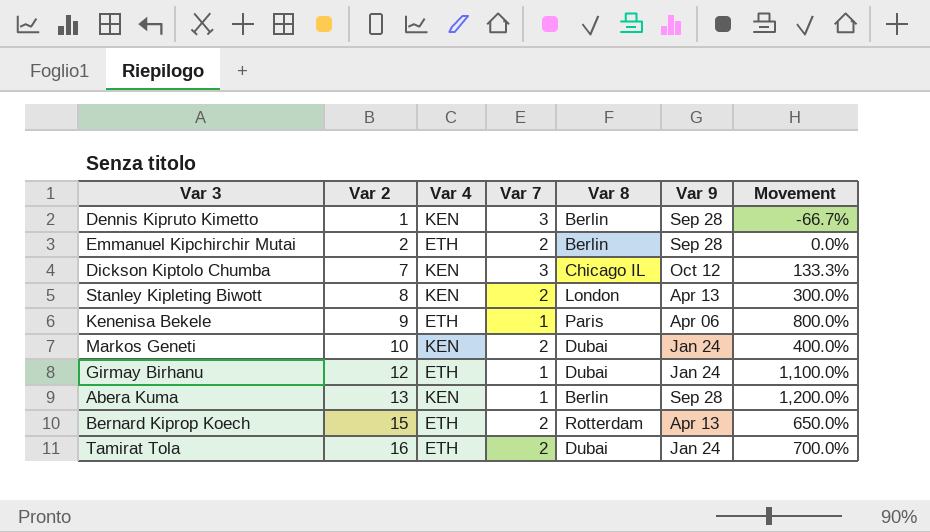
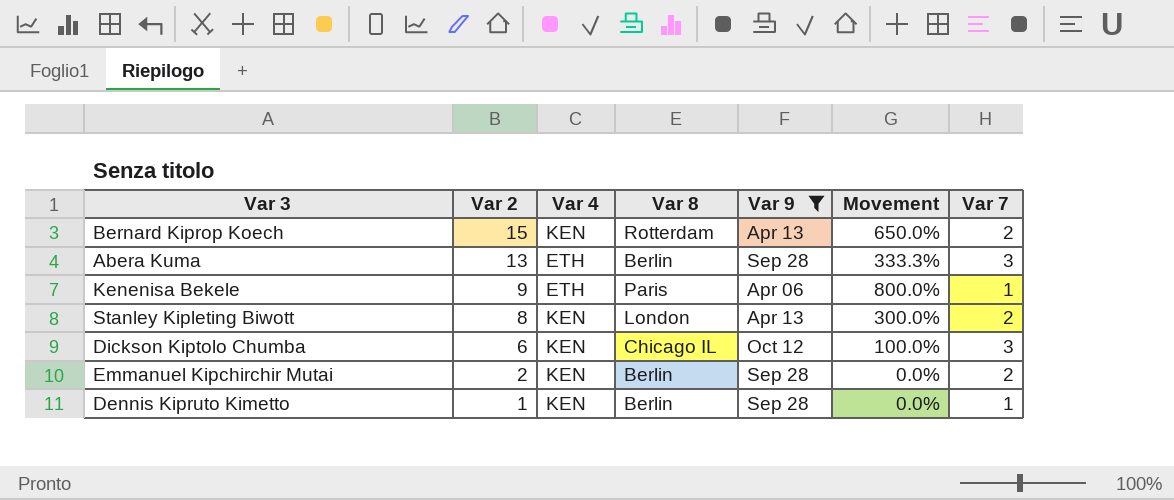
filter: none -> Var 9 != Jan 24
row order: Var 2 ascending -> Var 2 descending
column Var 7 | position: 4 -> 7
Bernard Kiprop Koech | Var 4: ETH -> KEN
Abera Kuma | Var 4: KEN -> ETH
Abera Kuma | Movement: 1,200.0% -> 333.3%
Abera Kuma | Var 7: 1 -> 3
Dickson Kiptolo Chumba | Var 2: 7 -> 6
Dickson Kiptolo Chumba | Movement: 133.3% -> 100.0%
Emmanuel Kipchirchir Mutai | Var 4: ETH -> KEN
Dennis Kipruto Kimetto | Movement: -66.7% -> 0.0%
Dennis Kipruto Kimetto | Var 7: 3 -> 1

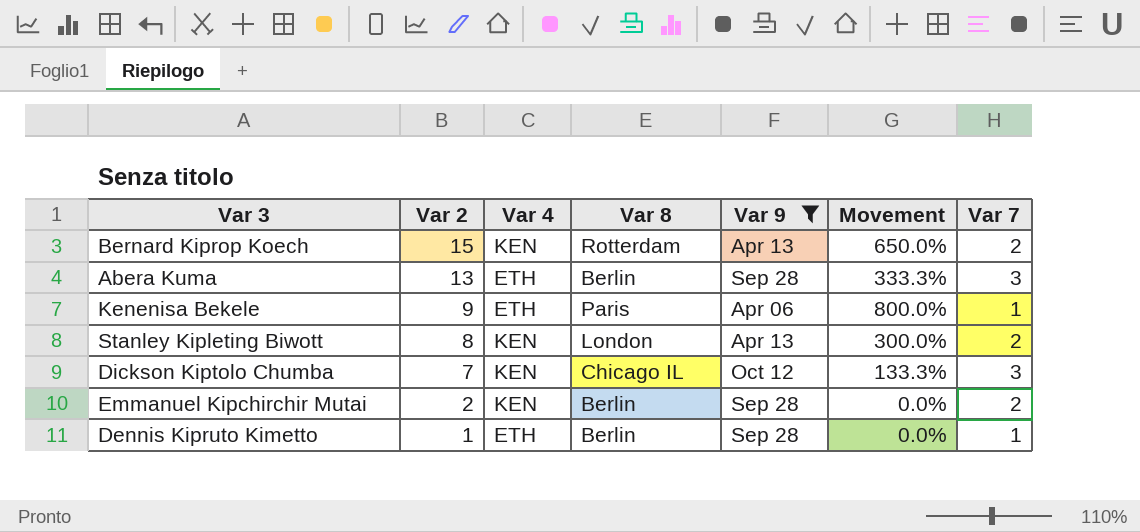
Dickson Kiptolo Chumba | Var 2: 6 -> 7
Dickson Kiptolo Chumba | Movement: 100.0% -> 133.3%
Dennis Kipruto Kimetto | Var 4: KEN -> ETH

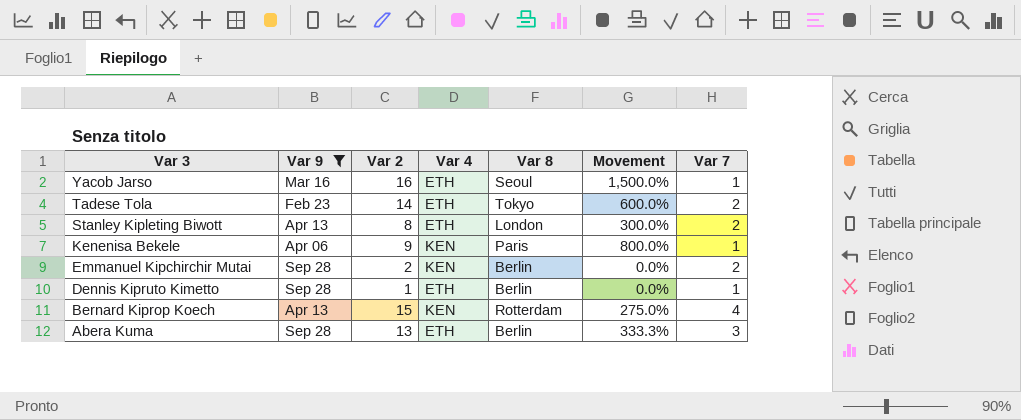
row order: Var 2 descending -> Var 3 descending
column Var 9 | position: 5 -> 2
row Dickson Kiptolo Chumba: 7 | KEN | Chicago IL | Oct 12 | 133.3% | 3 -> none
row Yacob Jarso: none -> Mar 16 | 16 | ETH | Seoul | 1,500.0% | 1
row Tadese Tola: none -> Feb 23 | 14 | ETH | Tokyo | 600.0% | 2
Stanley Kipleting Biwott | Var 4: KEN -> ETH
Kenenisa Bekele | Var 4: ETH -> KEN
Bernard Kiprop Koech | Movement: 650.0% -> 275.0%
Bernard Kiprop Koech | Var 7: 2 -> 4

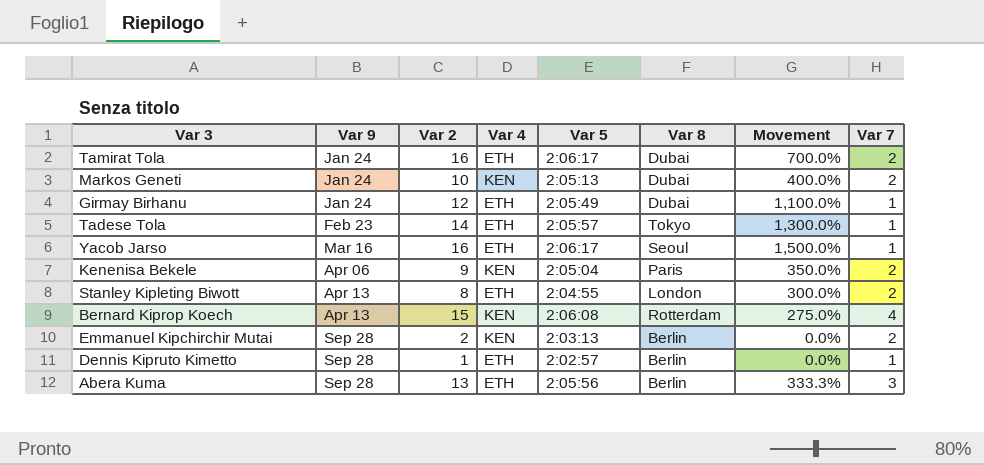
filter: Var 9 != Jan 24 -> none
row order: Var 3 descending -> Var 9 ascending
column Var 5 | position: none -> 5
Tadese Tola | Movement: 600.0% -> 1,300.0%
Tadese Tola | Var 7: 2 -> 1
Kenenisa Bekele | Movement: 800.0% -> 350.0%
Kenenisa Bekele | Var 7: 1 -> 2

